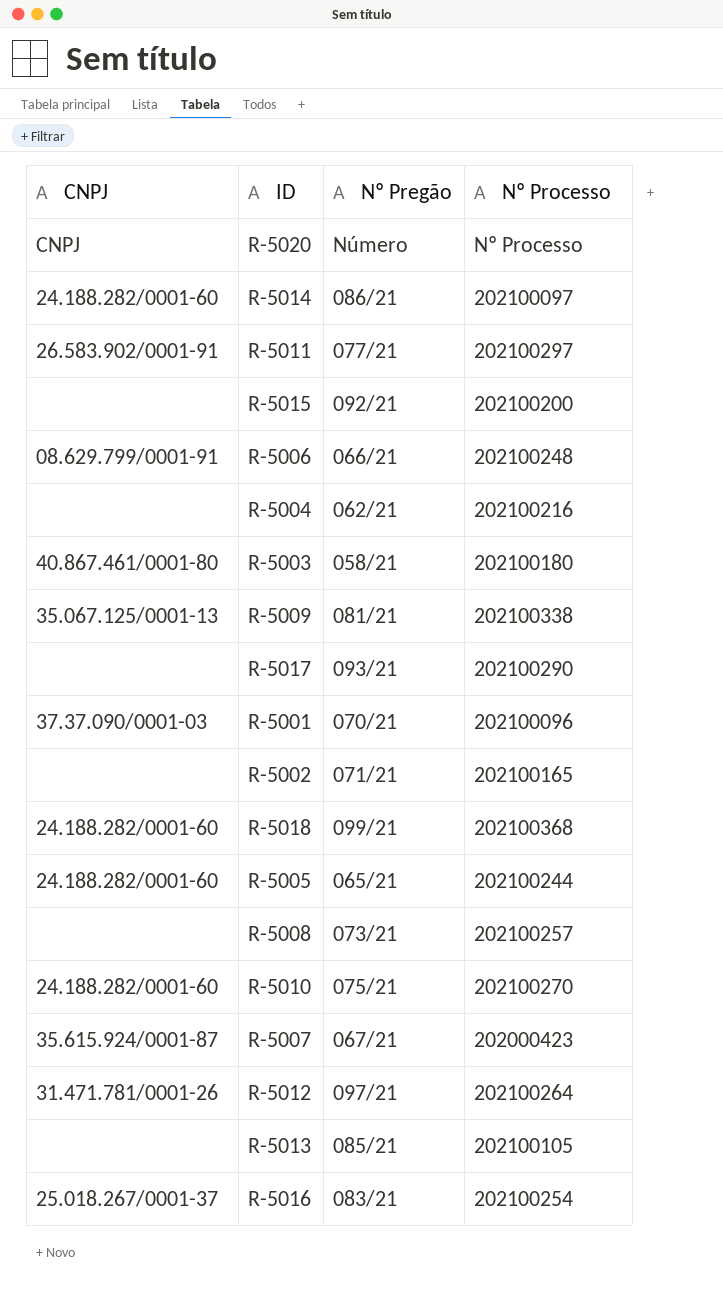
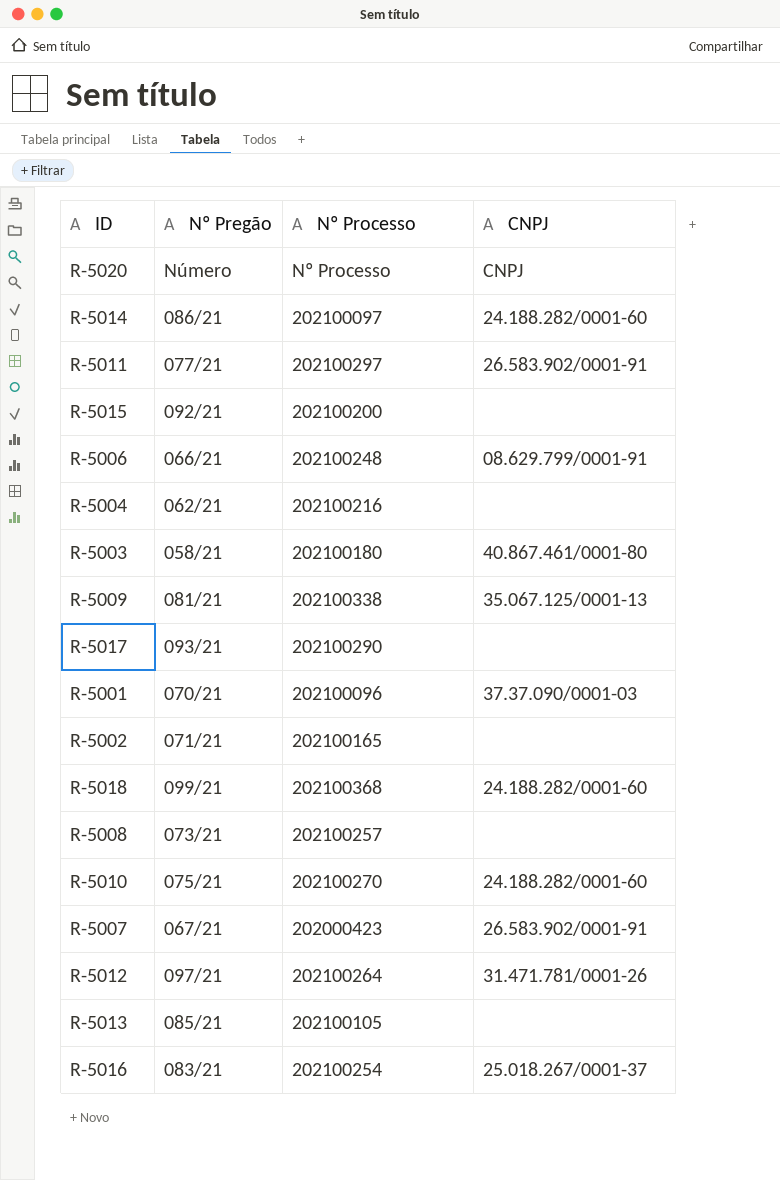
column CNPJ | position: 1 -> 4
row R-5005: 24.188.282/0001-60 | 065/21 | 202100244 -> none
R-5007 | CNPJ: 35.615.924/0001-87 -> 26.583.902/0001-91

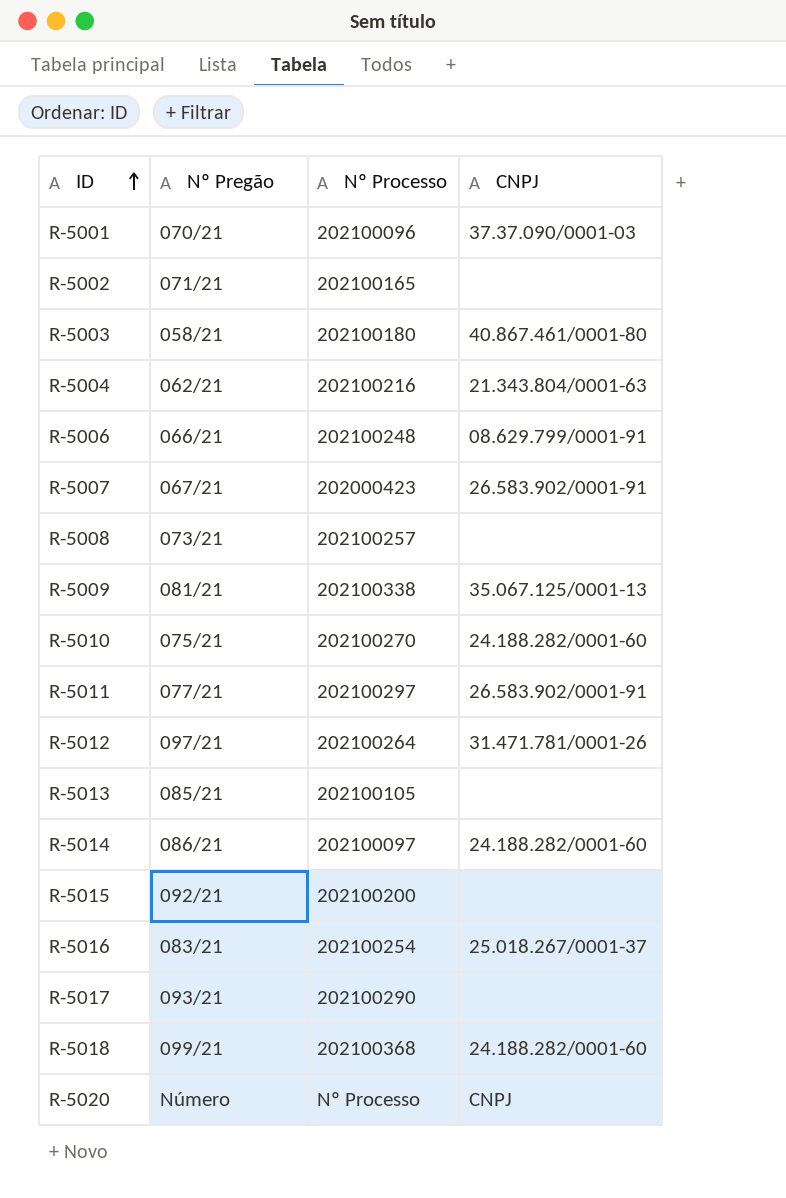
row order: none -> ID ascending
R-5004 | CNPJ: none -> 21.343.804/0001-63

